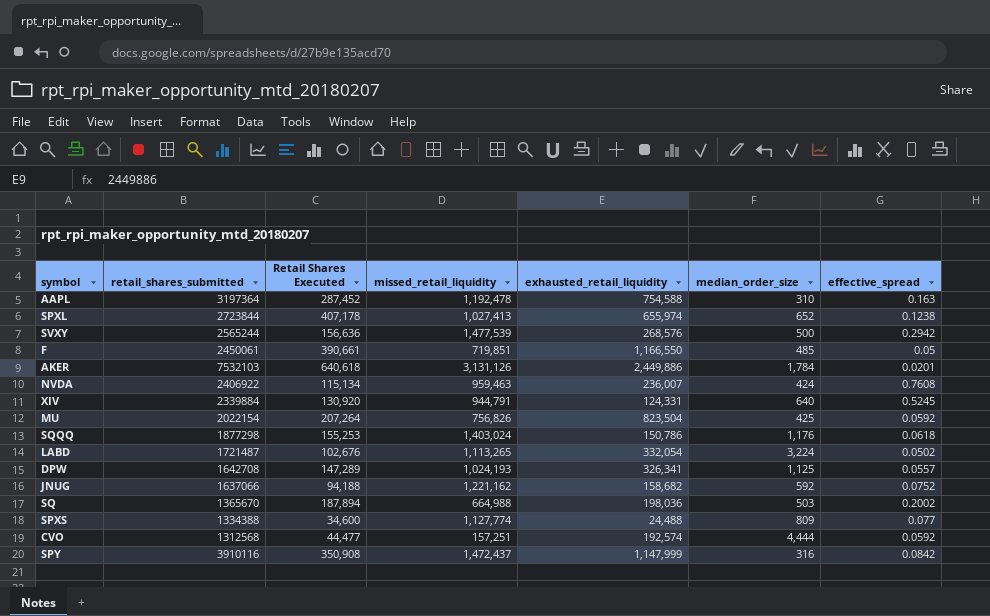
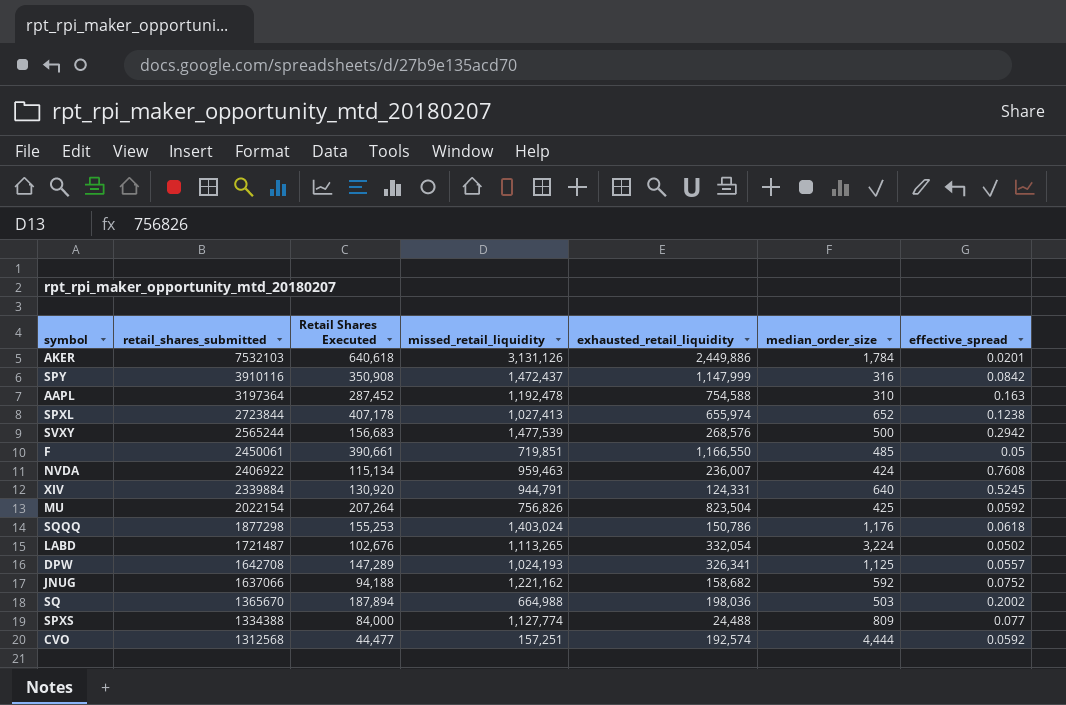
row order: none -> retail_shares_submitted descending
SVXY | Retail Shares Executed: 156,636 -> 156,683
SPXS | Retail Shares Executed: 34,600 -> 84,000

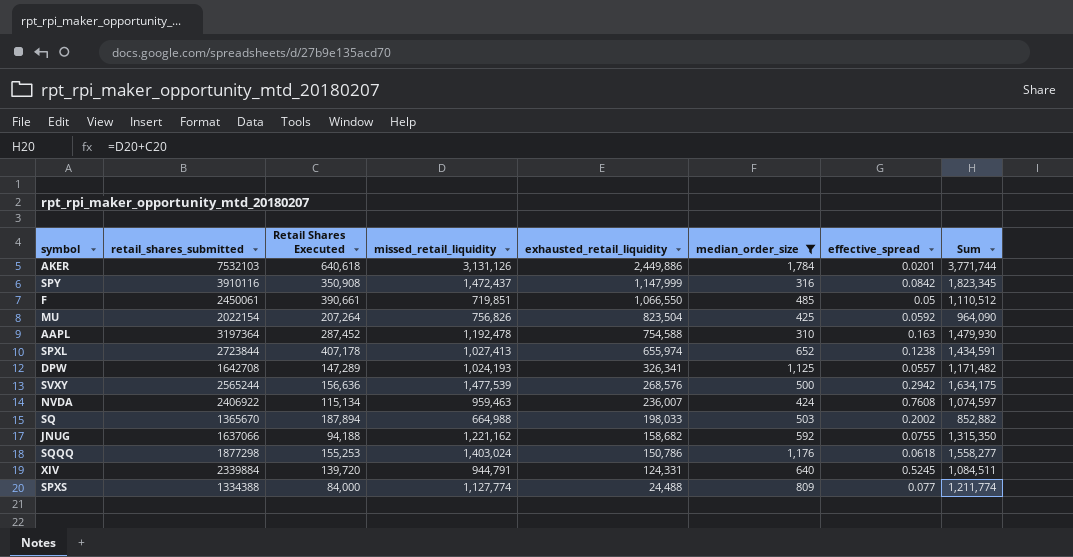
filter: none -> median_order_size <= 1,784
row order: retail_shares_submitted descending -> exhausted_retail_liquidity descending
column Sum | formula: none -> [Retail Shares Executed] + [missed_retail_liquidity]
F | exhausted_retail_liquidity: 1,166,550 -> 1,066,550
SVXY | Retail Shares Executed: 156,683 -> 156,636
SQ | exhausted_retail_liquidity: 198,036 -> 198,033
JNUG | effective_spread: 0.0752 -> 0.0755
XIV | Retail Shares Executed: 130,920 -> 139,720

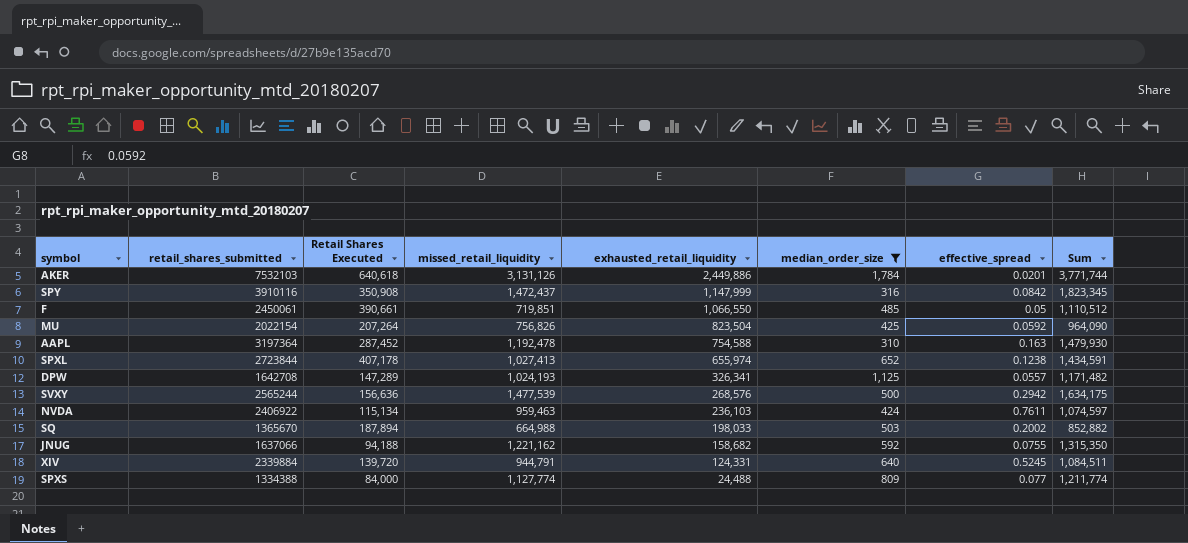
row SQQQ: 1877298 | 155,253 | 1,403,024 | 150,786 | 1,176 | 0.0618 | 1,558,277 -> none
NVDA | exhausted_retail_liquidity: 236,007 -> 236,103
NVDA | effective_spread: 0.7608 -> 0.7611

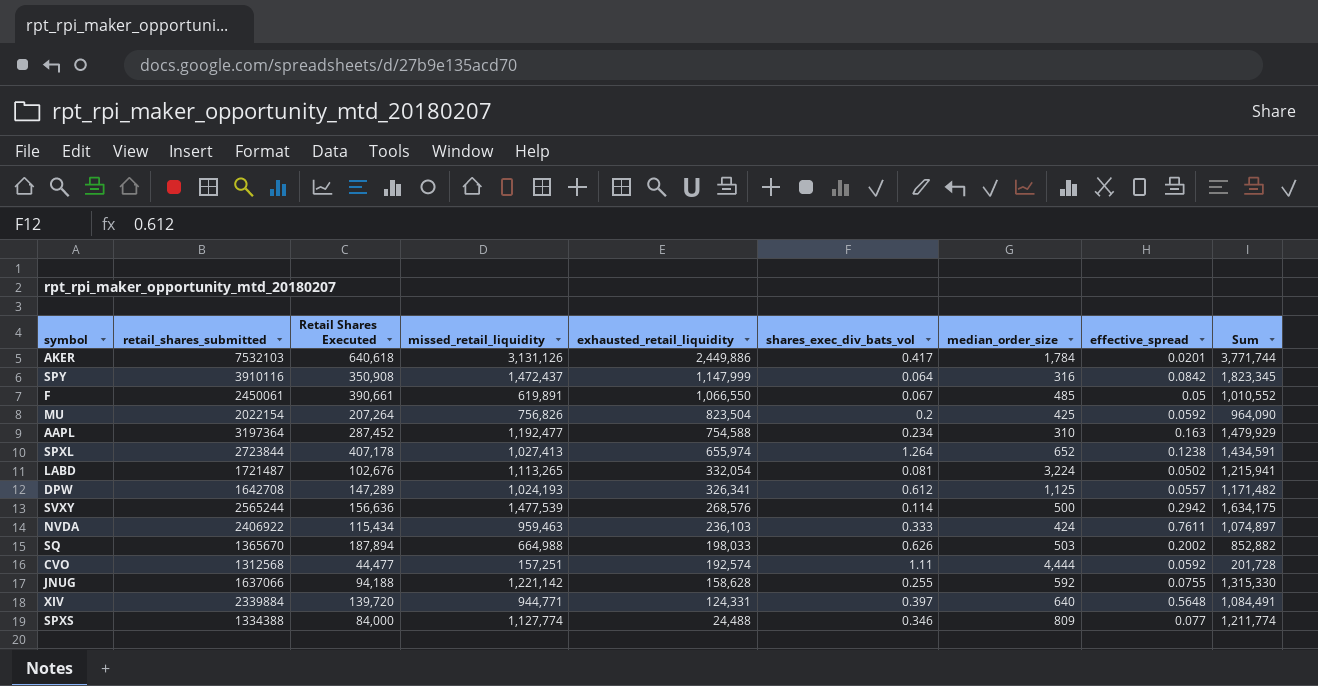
filter: median_order_size <= 1,784 -> none
column shares_exec_div_bats_vol | position: none -> 6
F | missed_retail_liquidity: 719,851 -> 619,891
F | Sum: 1,110,512 -> 1,010,552
AAPL | missed_retail_liquidity: 1,192,478 -> 1,192,477
AAPL | Sum: 1,479,930 -> 1,479,929
NVDA | Retail Shares Executed: 115,134 -> 115,434
NVDA | Sum: 1,074,597 -> 1,074,897
JNUG | missed_retail_liquidity: 1,221,162 -> 1,221,142
JNUG | exhausted_retail_liquidity: 158,682 -> 158,628
JNUG | Sum: 1,315,350 -> 1,315,330
XIV | missed_retail_liquidity: 944,791 -> 944,771
XIV | effective_spread: 0.5245 -> 0.5648
XIV | Sum: 1,084,511 -> 1,084,491

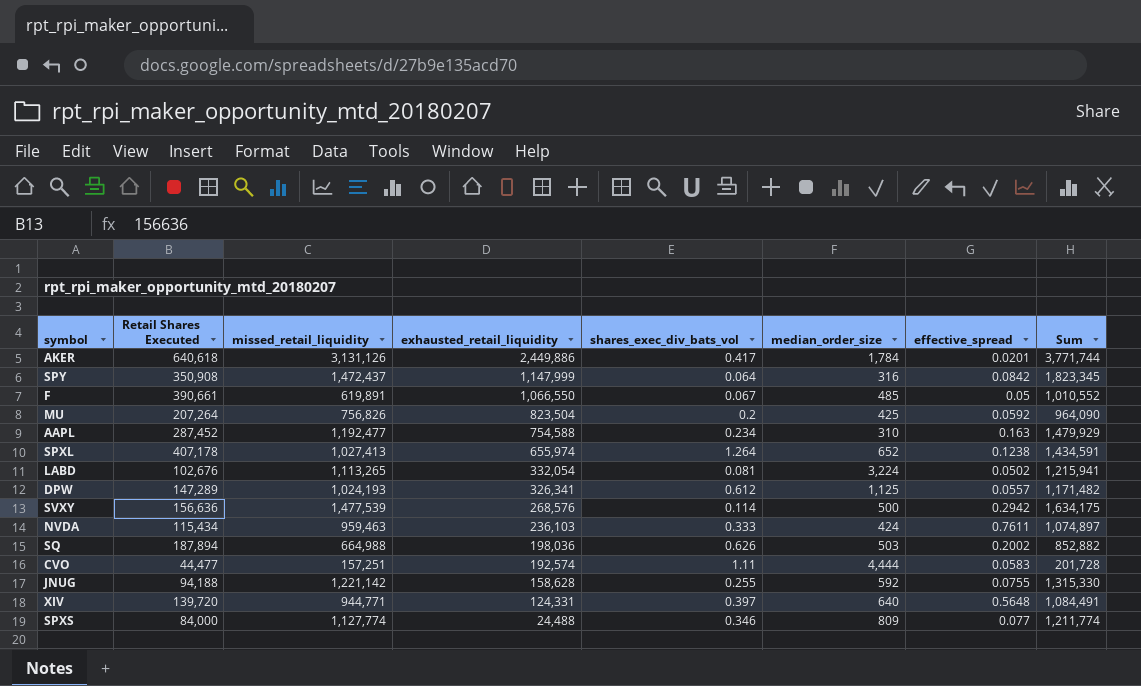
column retail_shares_submitted | position: 2 -> none
SQ | exhausted_retail_liquidity: 198,033 -> 198,036
CVO | effective_spread: 0.0592 -> 0.0583

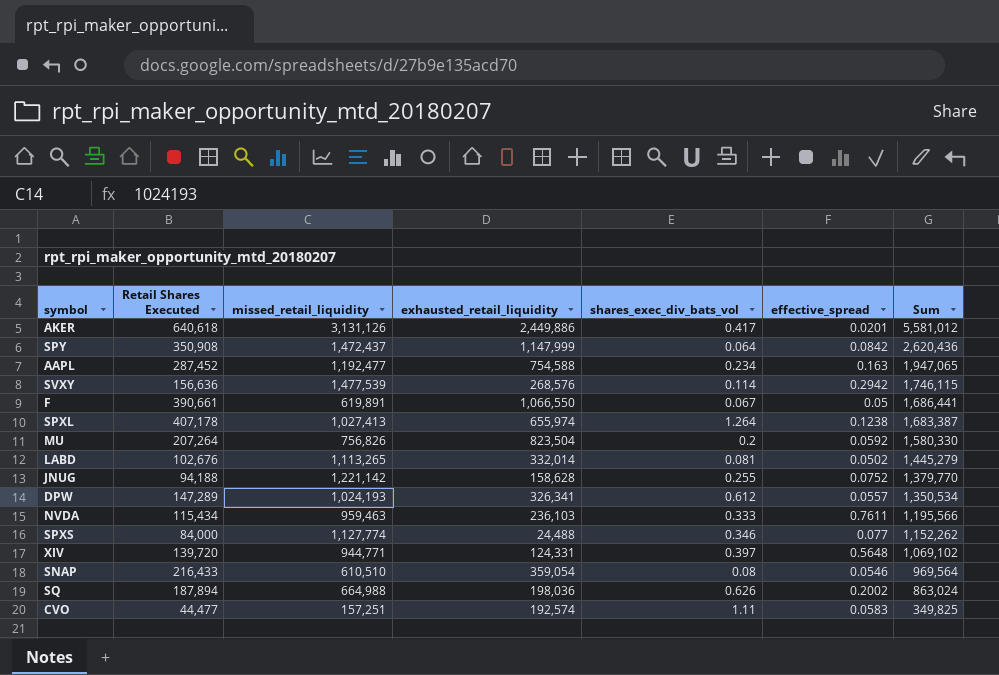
row order: exhausted_retail_liquidity descending -> Sum descending
column median_order_size | position: 6 -> none
column Sum | formula: [Retail Shares Executed] + [missed_retail_liquidity] -> [missed_retail_liquidity] + [exhausted_retail_liquidity]
LABD | exhausted_retail_liquidity: 332,054 -> 332,014
JNUG | effective_spread: 0.0755 -> 0.0752
row SNAP: none -> 216,433 | 610,510 | 359,054 | 0.08 | 0.0546 | 969,564

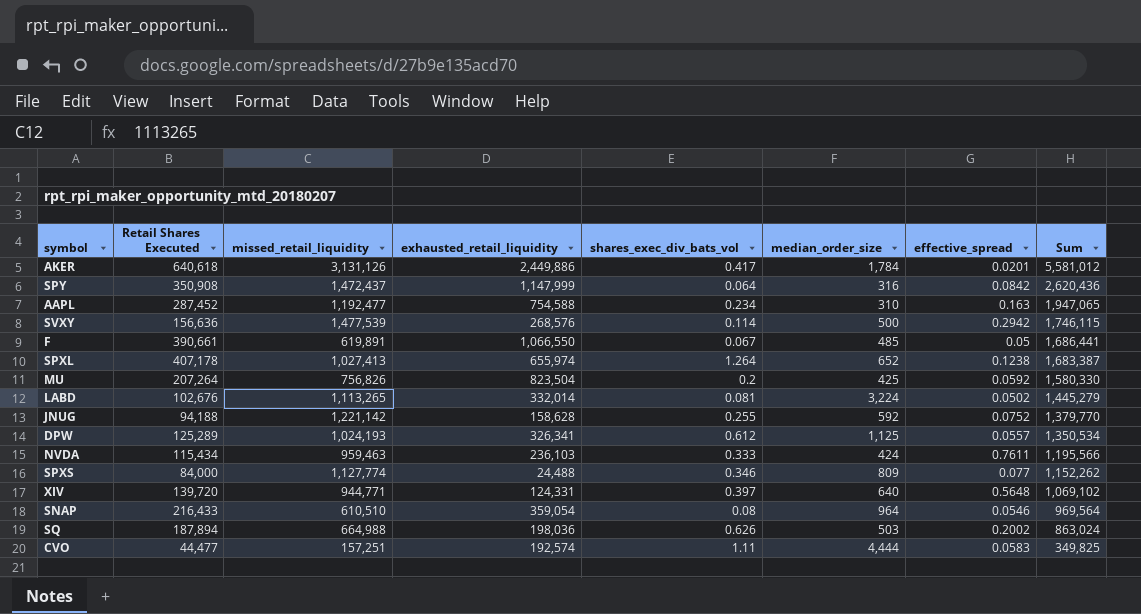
column median_order_size | position: none -> 6
DPW | Retail Shares Executed: 147,289 -> 125,289

